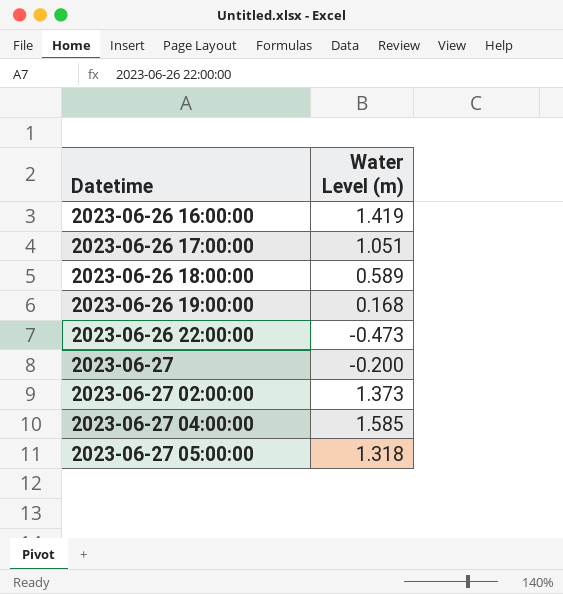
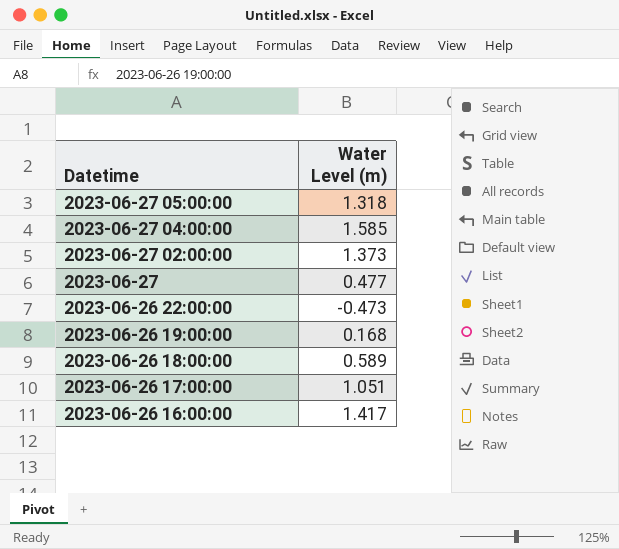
row order: Datetime ascending -> Datetime descending
2023-06-27 | Water Level (m): -0.200 -> 0.477
2023-06-26 16:00:00 | Water Level (m): 1.419 -> 1.417

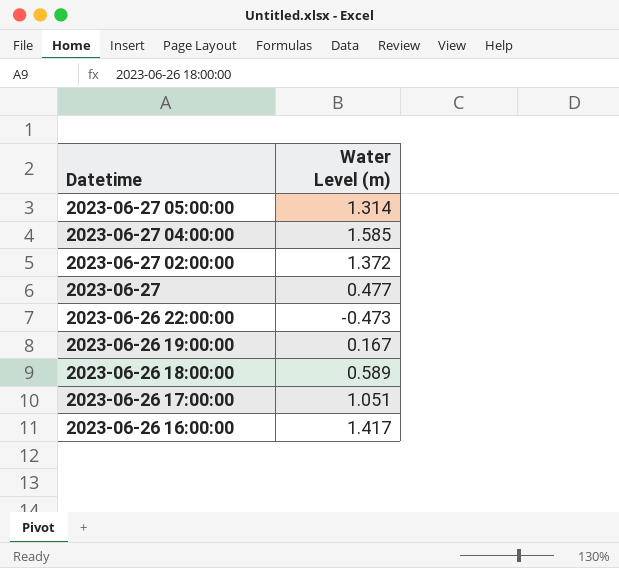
2023-06-27 05:00:00 | Water Level (m): 1.318 -> 1.314
2023-06-27 02:00:00 | Water Level (m): 1.373 -> 1.372
2023-06-26 19:00:00 | Water Level (m): 0.168 -> 0.167

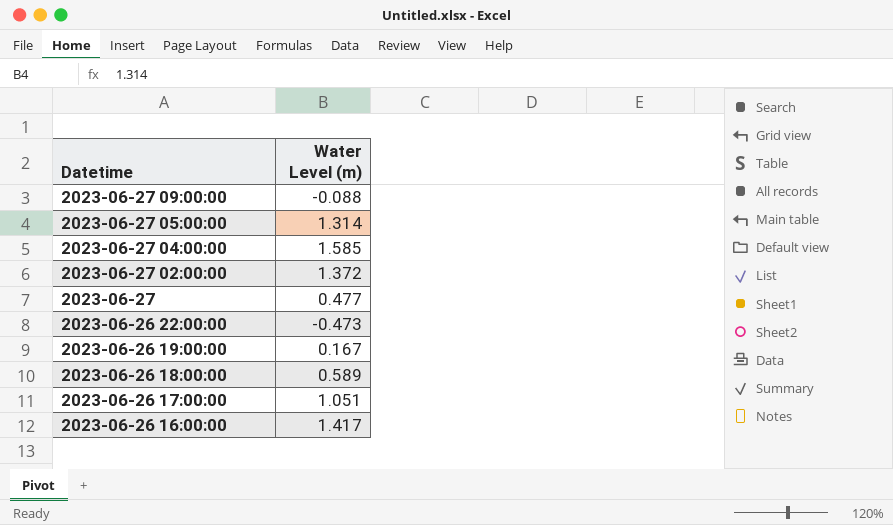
row 2023-06-27 09:00:00: none -> -0.088

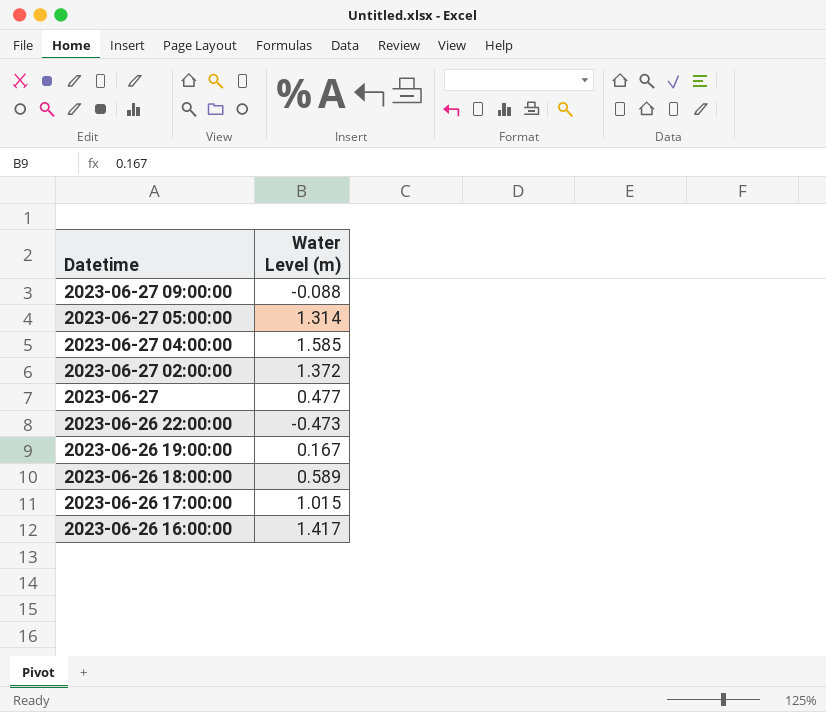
2023-06-26 17:00:00 | Water Level (m): 1.051 -> 1.015

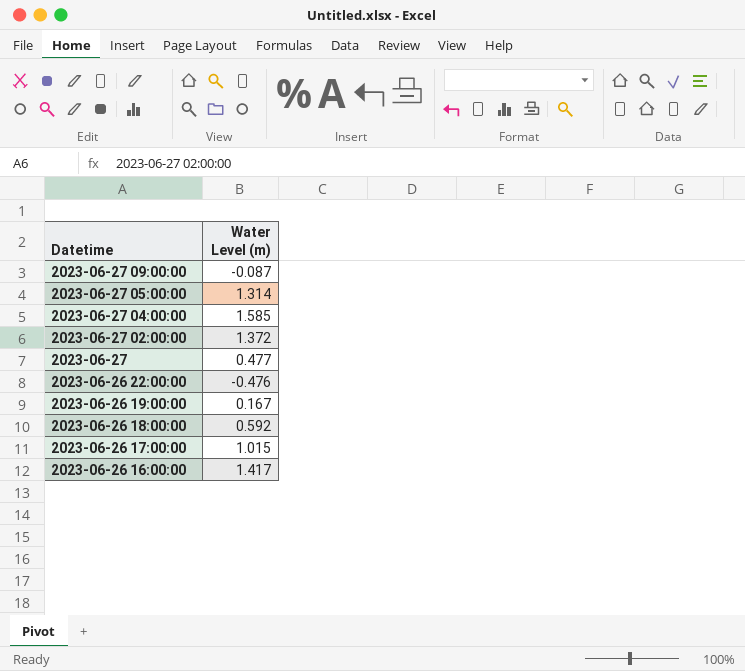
2023-06-27 09:00:00 | Water Level (m): -0.088 -> -0.087
2023-06-26 22:00:00 | Water Level (m): -0.473 -> -0.476
2023-06-26 18:00:00 | Water Level (m): 0.589 -> 0.592

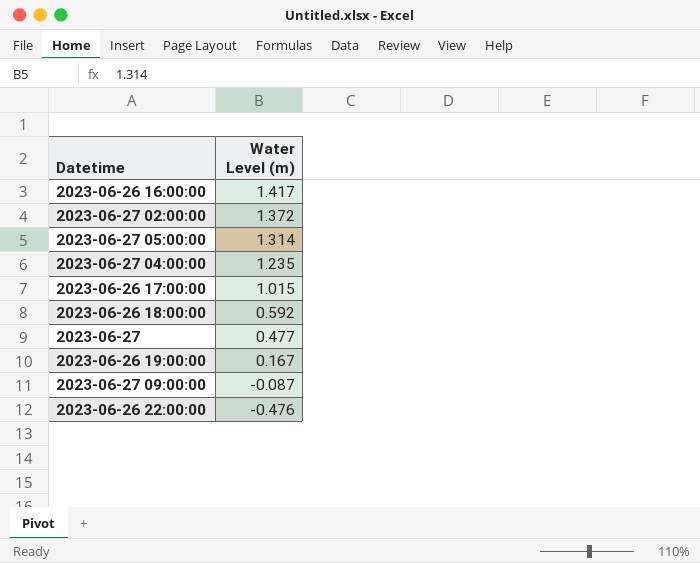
row order: Datetime descending -> Water Level (m) descending
2023-06-27 04:00:00 | Water Level (m): 1.585 -> 1.235

